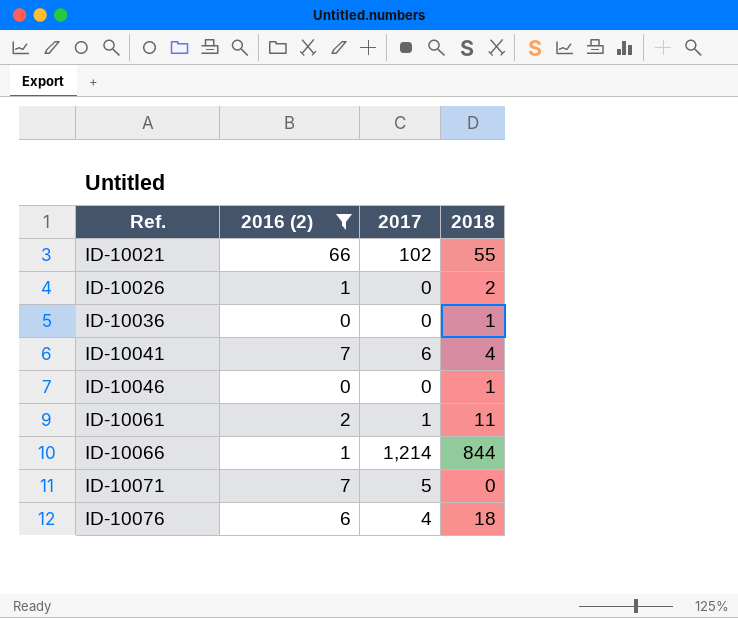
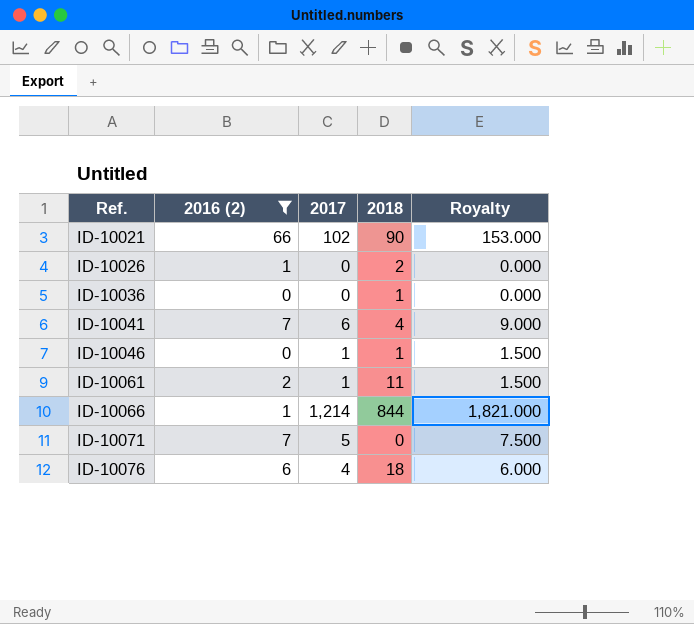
column Royalty | formula: none -> [2017] * 1.5
ID-10021 | 2018: 55 -> 90
ID-10046 | 2017: 0 -> 1

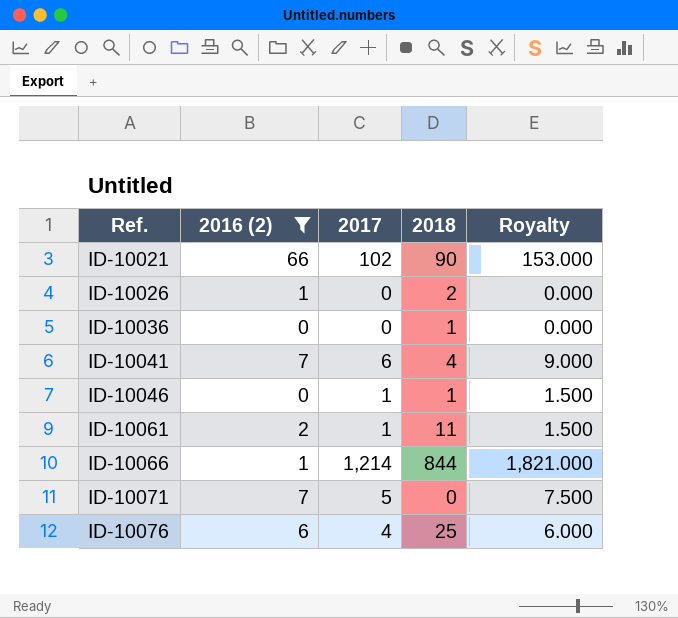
ID-10076 | 2018: 18 -> 25

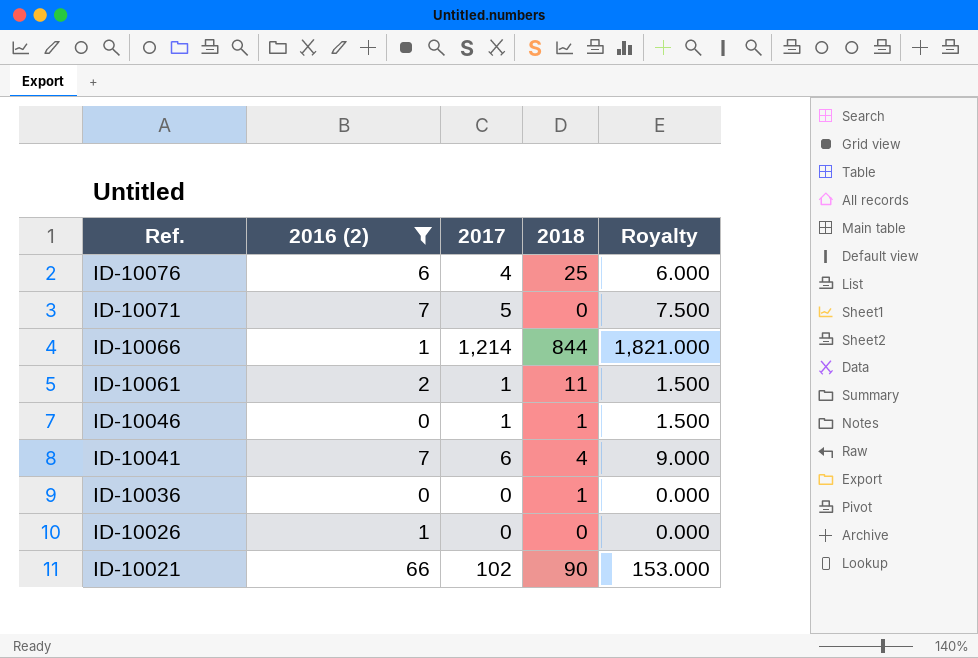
row order: Ref. ascending -> Ref. descending
ID-10026 | 2018: 2 -> 0

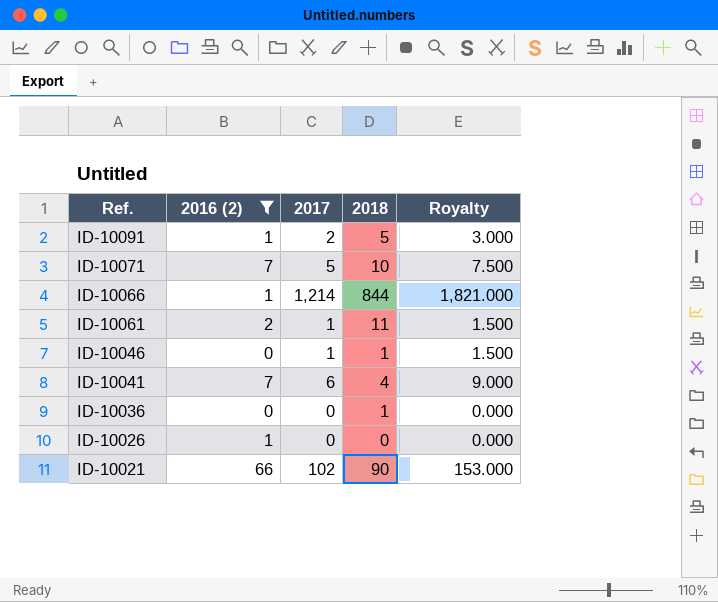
row ID-10076: 6 | 4 | 25 | 6.000 -> none
row ID-10091: none -> 1 | 2 | 5 | 3.000
ID-10071 | 2018: 0 -> 10

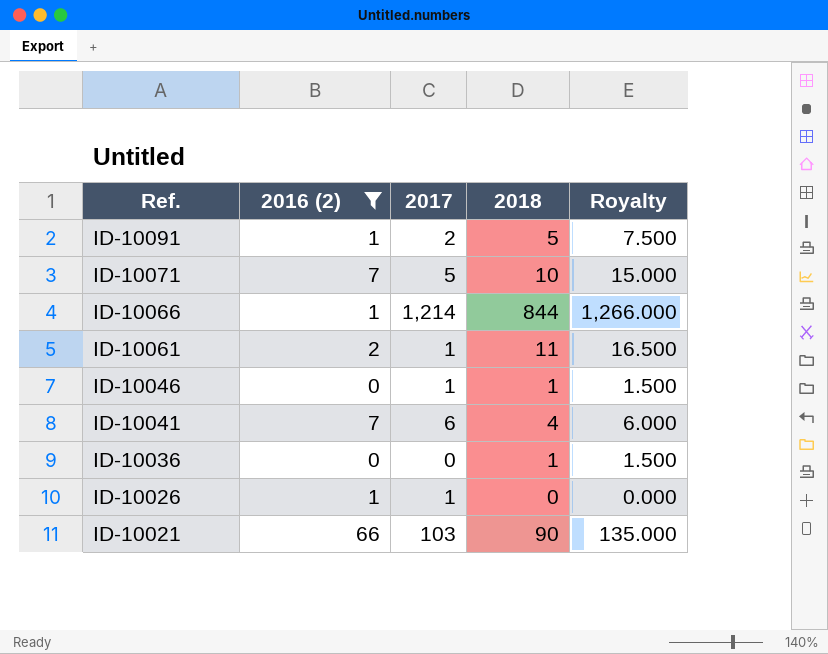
column Royalty | formula: [2017] * 1.5 -> [2018] * 1.5
ID-10026 | 2017: 0 -> 1
ID-10021 | 2017: 102 -> 103

